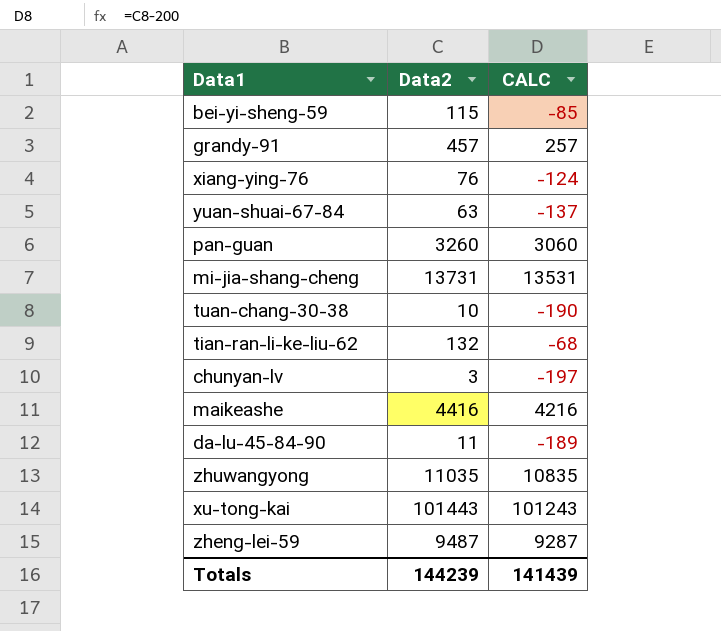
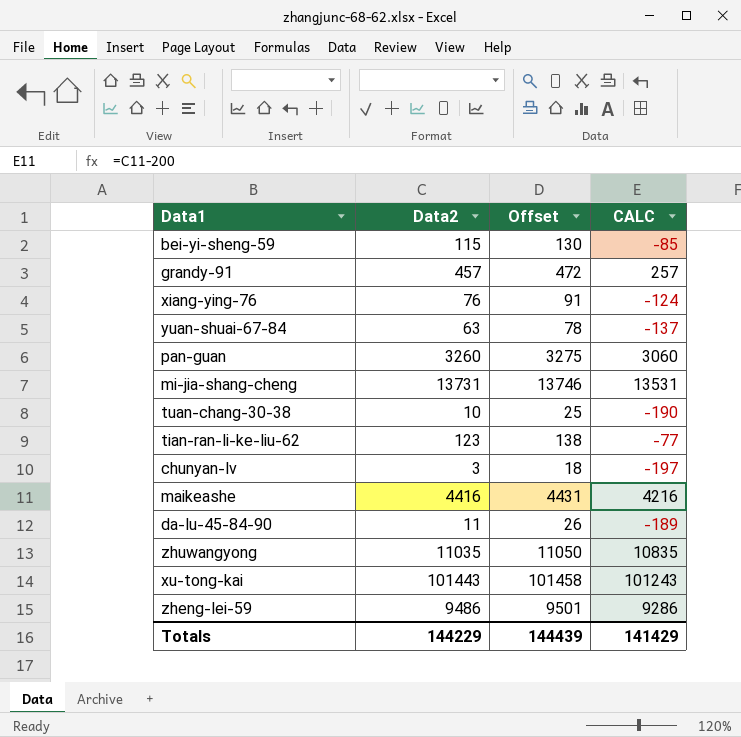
column Offset | formula: none -> [Data2] + 15
tian-ran-li-ke-liu-62 | Data2: 132 -> 123
tian-ran-li-ke-liu-62 | CALC: -68 -> -77
zheng-lei-59 | Data2: 9487 -> 9486
zheng-lei-59 | CALC: 9287 -> 9286
Totals | Data2: 144239 -> 144229
Totals | CALC: 141439 -> 141429

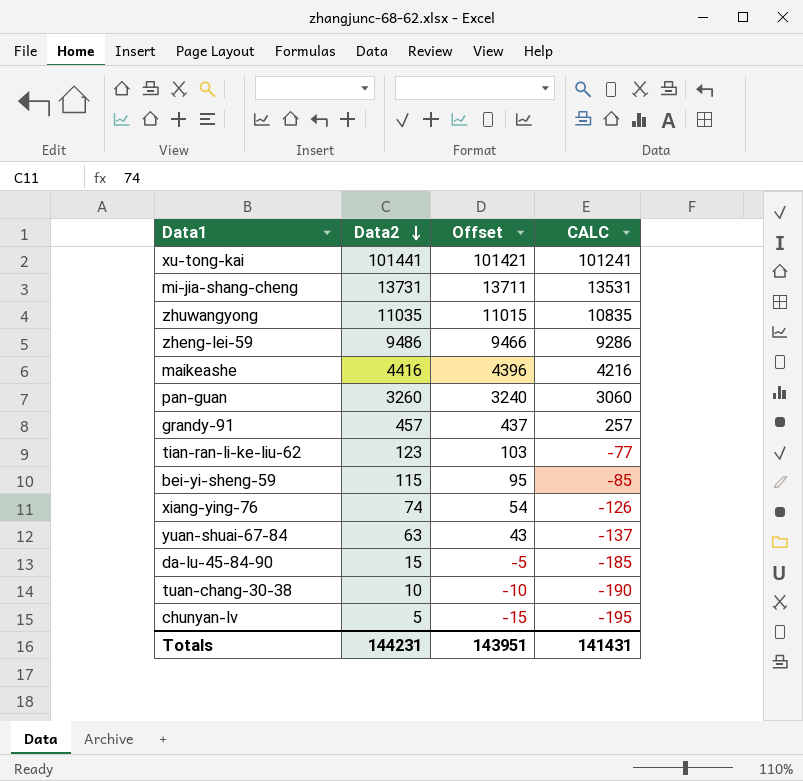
row order: none -> Data2 descending
column Offset | formula: [Data2] + 15 -> [Data2] - 20
xu-tong-kai | Data2: 101443 -> 101441
xu-tong-kai | CALC: 101243 -> 101241
xiang-ying-76 | Data2: 76 -> 74
xiang-ying-76 | CALC: -124 -> -126
da-lu-45-84-90 | Data2: 11 -> 15
da-lu-45-84-90 | CALC: -189 -> -185
chunyan-lv | Data2: 3 -> 5
chunyan-lv | CALC: -197 -> -195
Totals | Data2: 144229 -> 144231
Totals | Offset: 144439 -> 143951
Totals | CALC: 141429 -> 141431

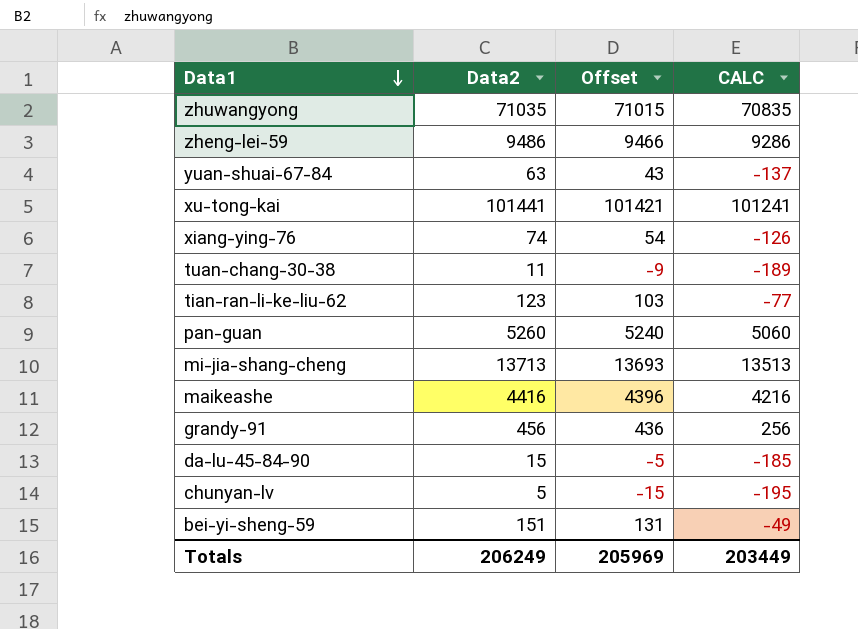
row order: Data2 descending -> Data1 descending
zhuwangyong | Data2: 11035 -> 71035
zhuwangyong | Offset: 11015 -> 71015
zhuwangyong | CALC: 10835 -> 70835
tuan-chang-30-38 | Data2: 10 -> 11
tuan-chang-30-38 | Offset: -10 -> -9
tuan-chang-30-38 | CALC: -190 -> -189
pan-guan | Data2: 3260 -> 5260
pan-guan | Offset: 3240 -> 5240
pan-guan | CALC: 3060 -> 5060
mi-jia-shang-cheng | Data2: 13731 -> 13713
mi-jia-shang-cheng | Offset: 13711 -> 13693
mi-jia-shang-cheng | CALC: 13531 -> 13513
grandy-91 | Data2: 457 -> 456
grandy-91 | Offset: 437 -> 436
grandy-91 | CALC: 257 -> 256
bei-yi-sheng-59 | Data2: 115 -> 151
bei-yi-sheng-59 | Offset: 95 -> 131
bei-yi-sheng-59 | CALC: -85 -> -49
Totals | Data2: 144231 -> 206249
Totals | Offset: 143951 -> 205969
Totals | CALC: 141431 -> 203449

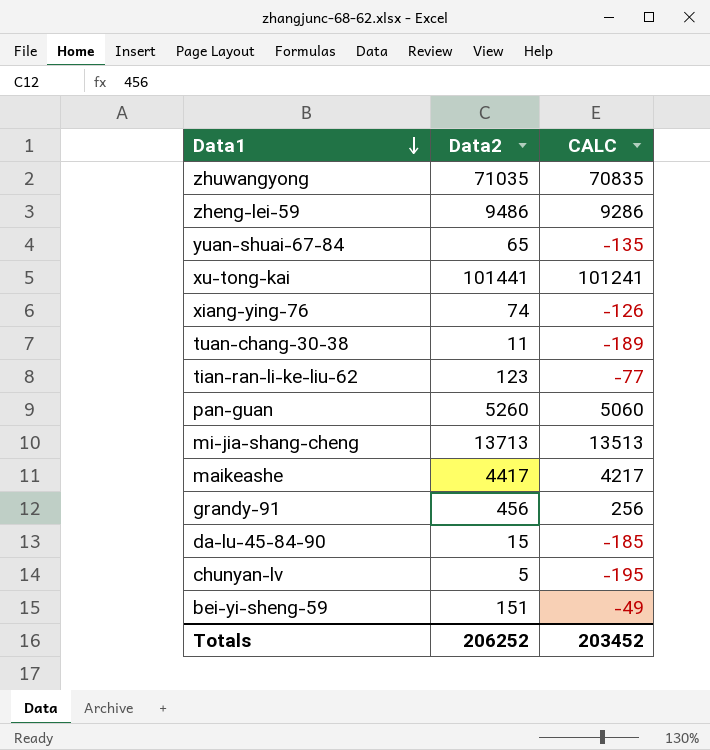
column Offset | formula: [Data2] - 20 -> none
yuan-shuai-67-84 | Data2: 63 -> 65
yuan-shuai-67-84 | CALC: -137 -> -135
maikeashe | Data2: 4416 -> 4417
maikeashe | CALC: 4216 -> 4217
Totals | Data2: 206249 -> 206252
Totals | CALC: 203449 -> 203452

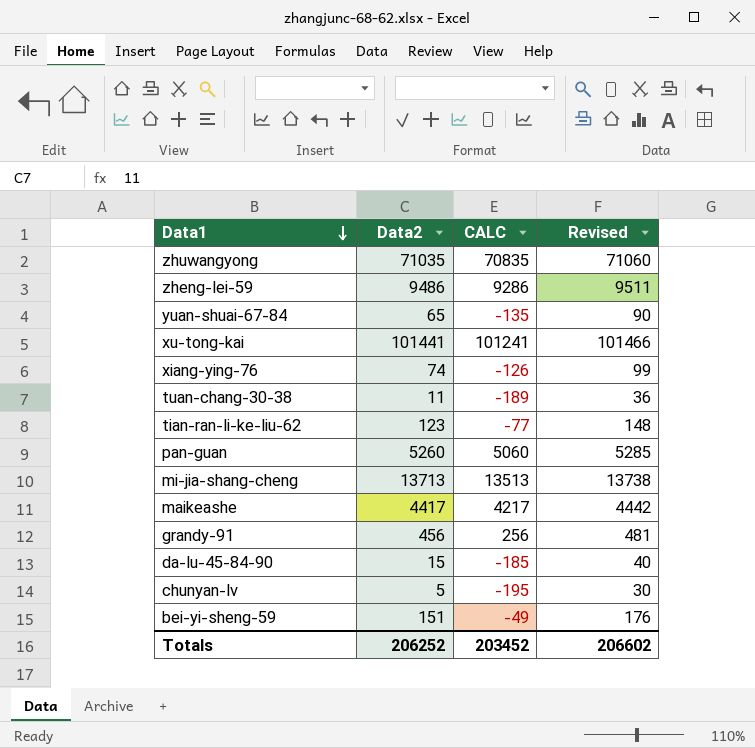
column Revised | formula: none -> [Data2] + 25

